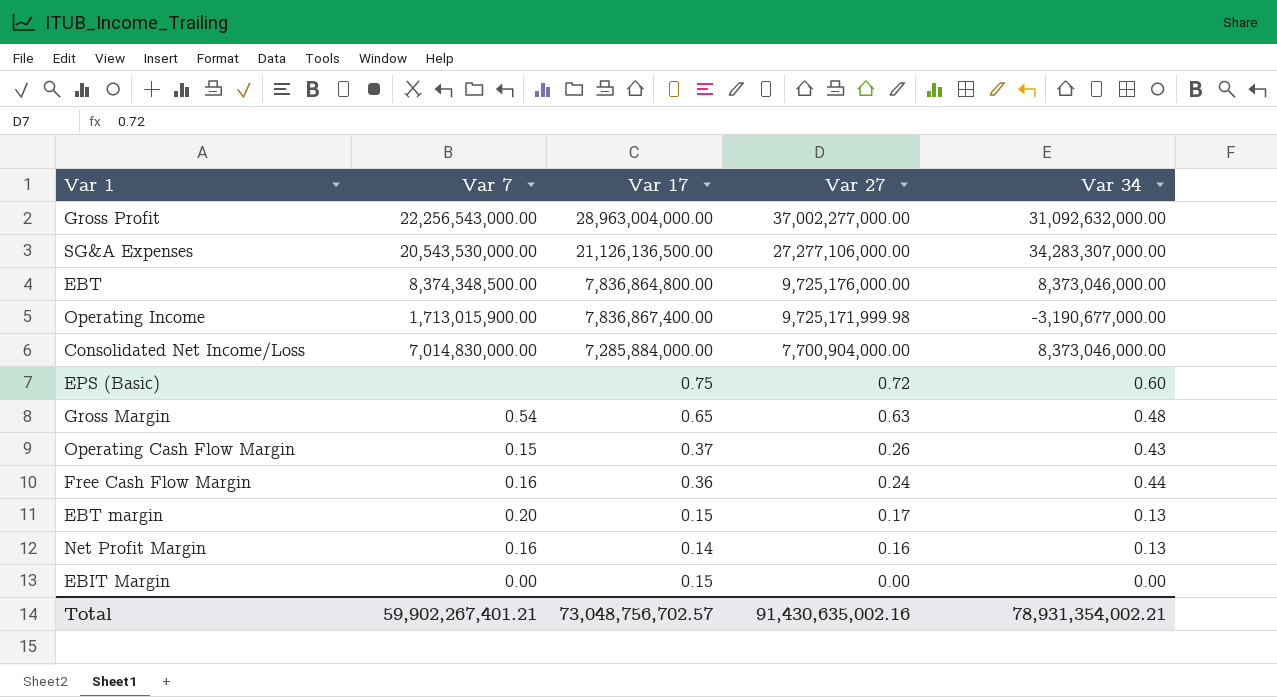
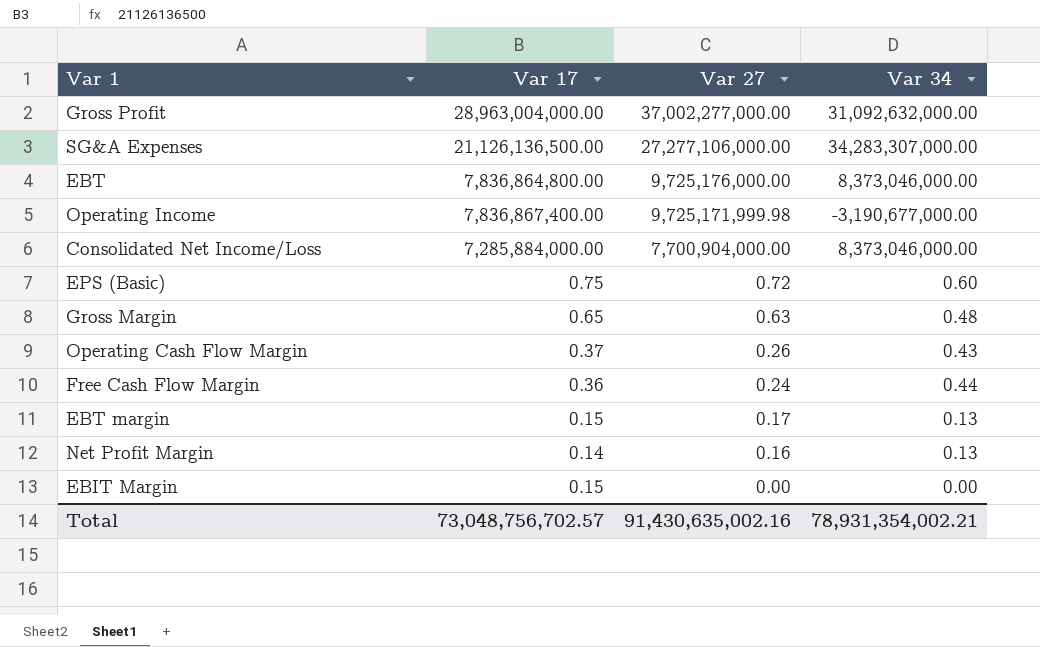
column Var 7 | position: 2 -> none

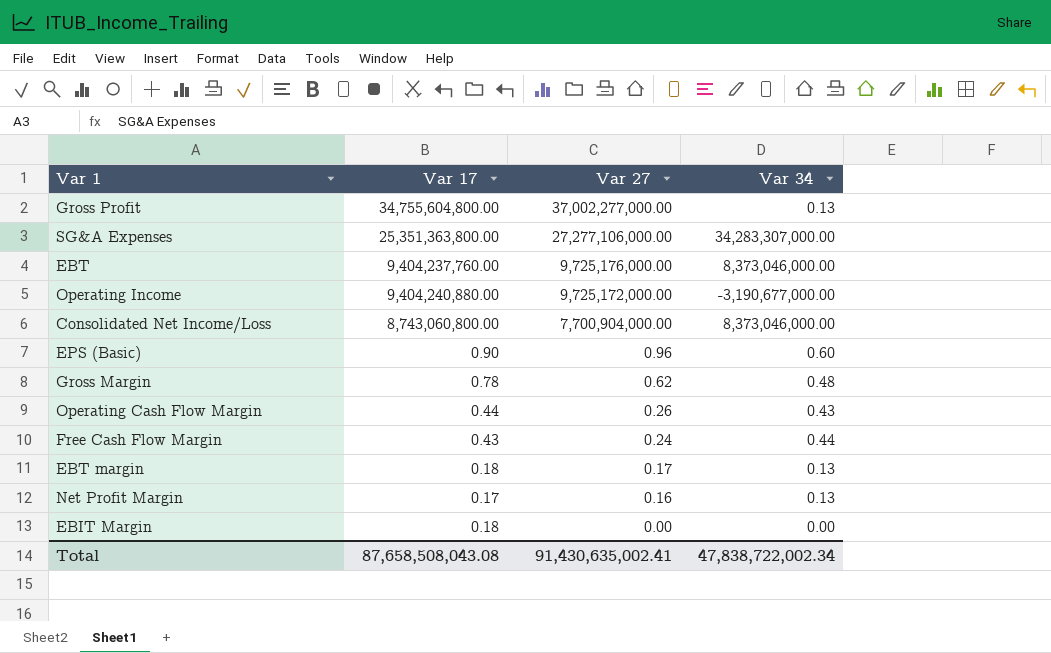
Gross Profit | Var 17: 28,963,004,000.00 -> 34,755,604,800.00
Gross Profit | Var 34: 31,092,632,000.00 -> 0.13
SG&A Expenses | Var 17: 21,126,136,500.00 -> 25,351,363,800.00
EBT | Var 17: 7,836,864,800.00 -> 9,404,237,760.00
Operating Income | Var 17: 7,836,867,400.00 -> 9,404,240,880.00
Operating Income | Var 27: 9,725,171,999.98 -> 9,725,172,000.00
Consolidated Net Income/Loss | Var 17: 7,285,884,000.00 -> 8,743,060,800.00
EPS (Basic) | Var 17: 0.75 -> 0.90
EPS (Basic) | Var 27: 0.72 -> 0.96
Gross Margin | Var 17: 0.65 -> 0.78
Gross Margin | Var 27: 0.63 -> 0.62
Operating Cash Flow Margin | Var 17: 0.37 -> 0.44
Free Cash Flow Margin | Var 17: 0.36 -> 0.43
EBT margin | Var 17: 0.15 -> 0.18
Net Profit Margin | Var 17: 0.14 -> 0.17
EBIT Margin | Var 17: 0.15 -> 0.18
Total | Var 17: 73,048,756,702.57 -> 87,658,508,043.08
Total | Var 27: 91,430,635,002.16 -> 91,430,635,002.41
Total | Var 34: 78,931,354,002.21 -> 47,838,722,002.34

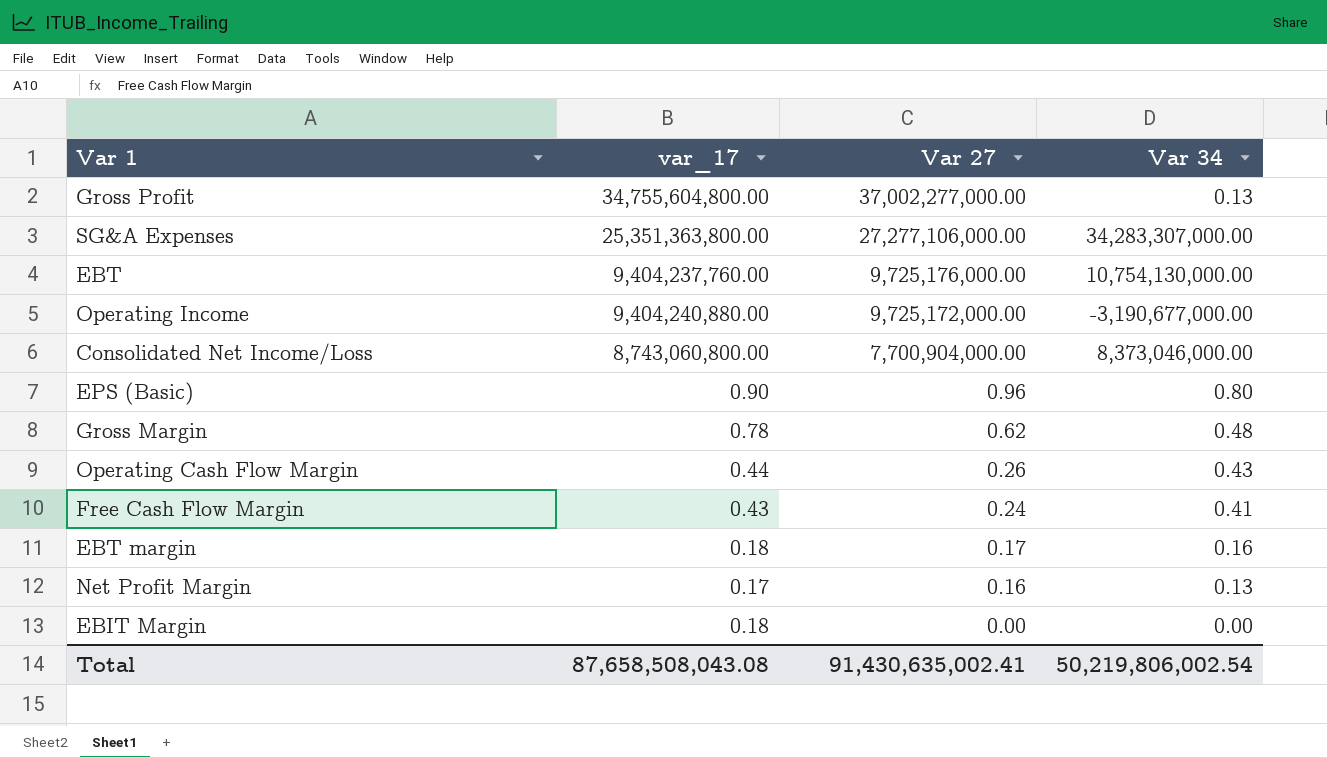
column name: Var 17 -> var_17
EBT | Var 34: 8,373,046,000.00 -> 10,754,130,000.00
EPS (Basic) | Var 34: 0.60 -> 0.80
Free Cash Flow Margin | Var 34: 0.44 -> 0.41
EBT margin | Var 34: 0.13 -> 0.16
Total | Var 34: 47,838,722,002.34 -> 50,219,806,002.54

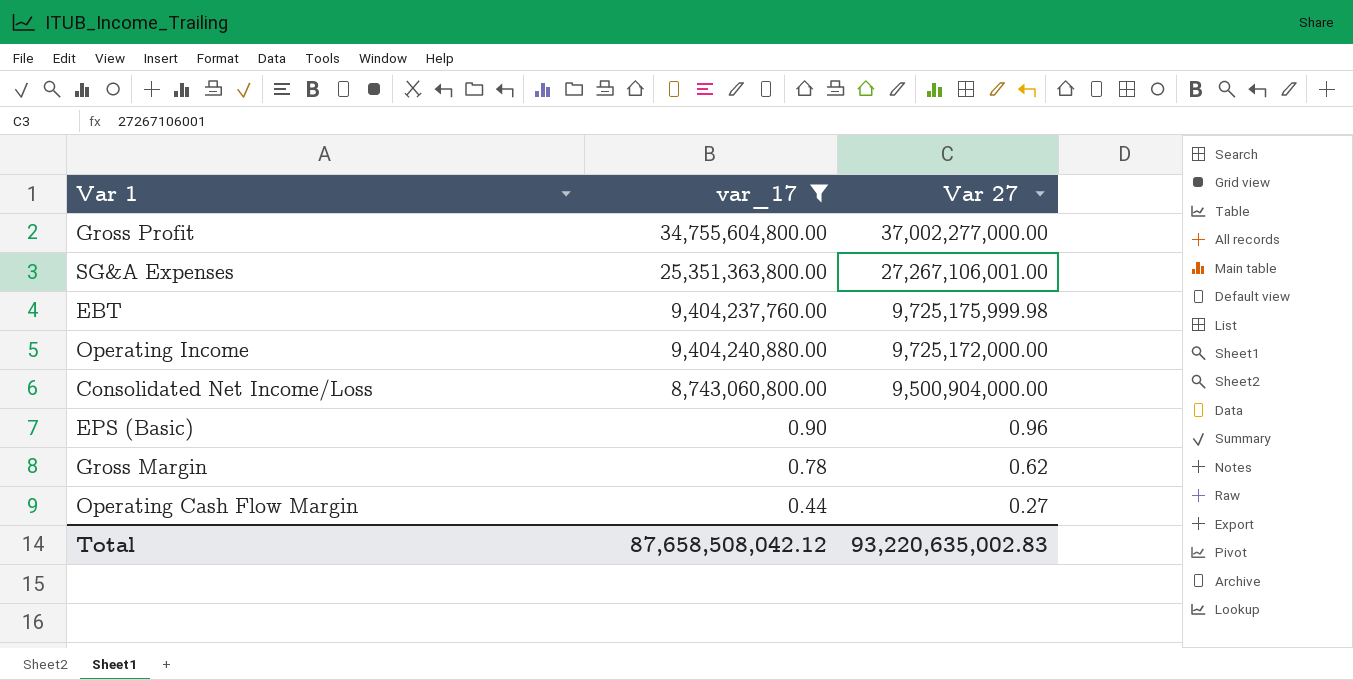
filter: none -> var_17 >= 0.44
column Var 34 | position: 4 -> none
SG&A Expenses | Var 27: 27,277,106,000.00 -> 27,267,106,001.00
EBT | Var 27: 9,725,176,000.00 -> 9,725,175,999.98
Consolidated Net Income/Loss | Var 27: 7,700,904,000.00 -> 9,500,904,000.00
Operating Cash Flow Margin | Var 27: 0.26 -> 0.27
Total | var_17: 87,658,508,043.08 -> 87,658,508,042.12
Total | Var 27: 91,430,635,002.41 -> 93,220,635,002.83

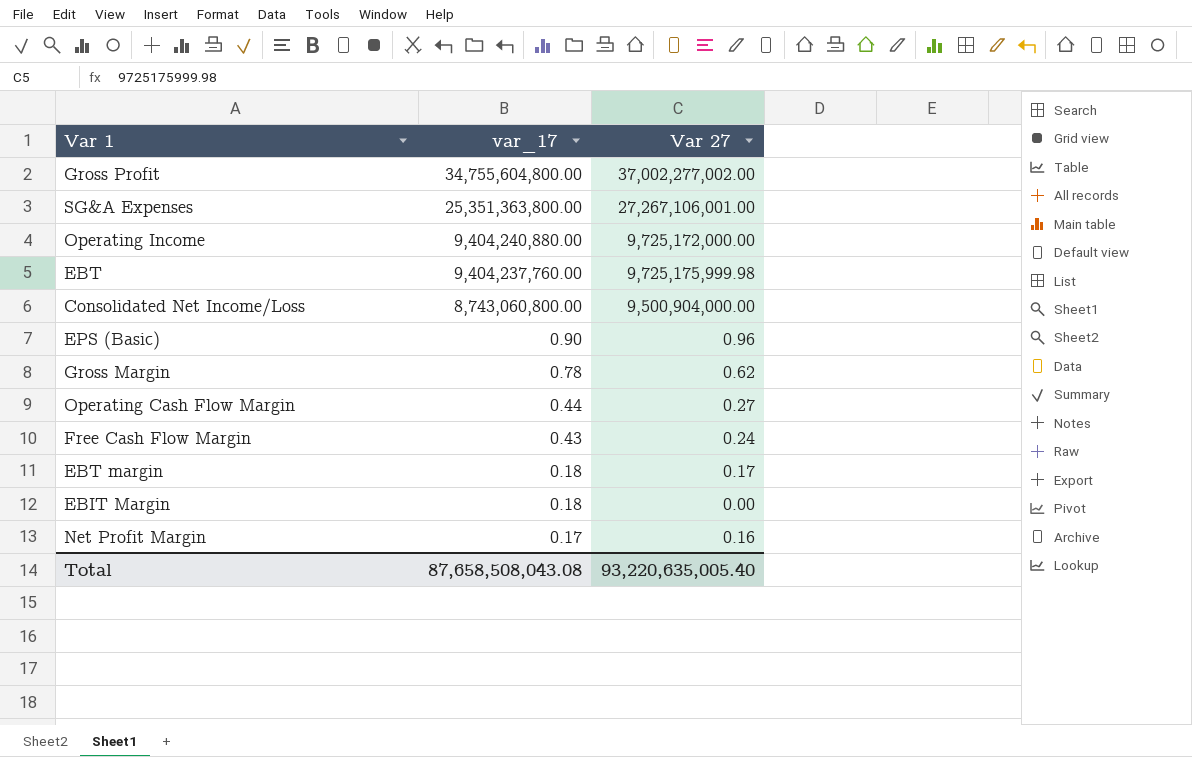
filter: var_17 >= 0.44 -> none
row order: Var 27 descending -> var_17 descending
Gross Profit | Var 27: 37,002,277,000.00 -> 37,002,277,002.00
Total | var_17: 87,658,508,042.12 -> 87,658,508,043.08
Total | Var 27: 93,220,635,002.83 -> 93,220,635,005.40

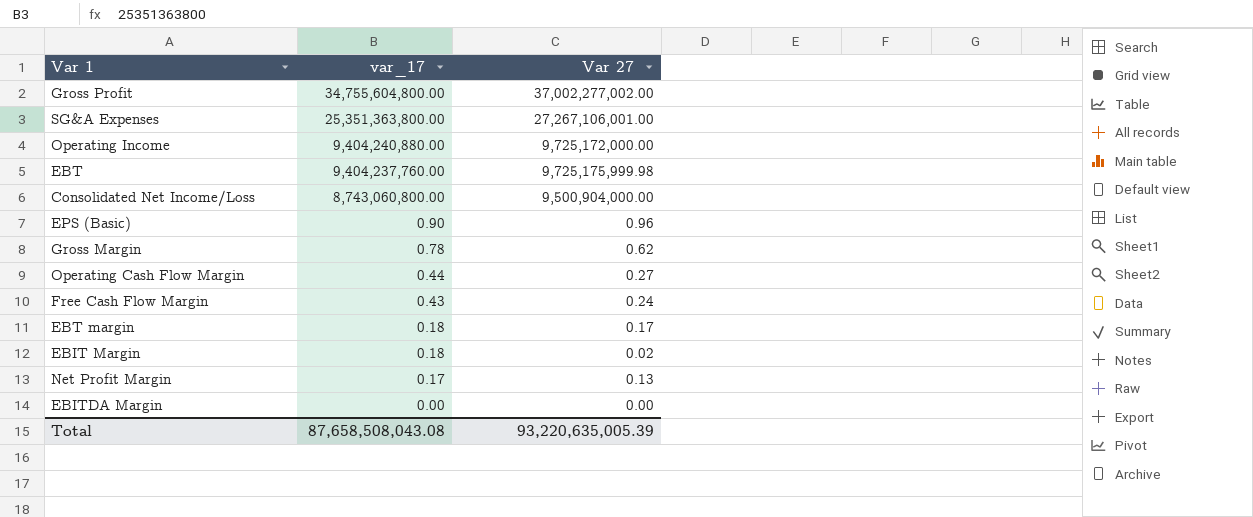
EBIT Margin | Var 27: 0.00 -> 0.02
Net Profit Margin | Var 27: 0.16 -> 0.13
row EBITDA Margin: none -> 0.00 | 0.00
Total | Var 27: 93,220,635,005.40 -> 93,220,635,005.39

